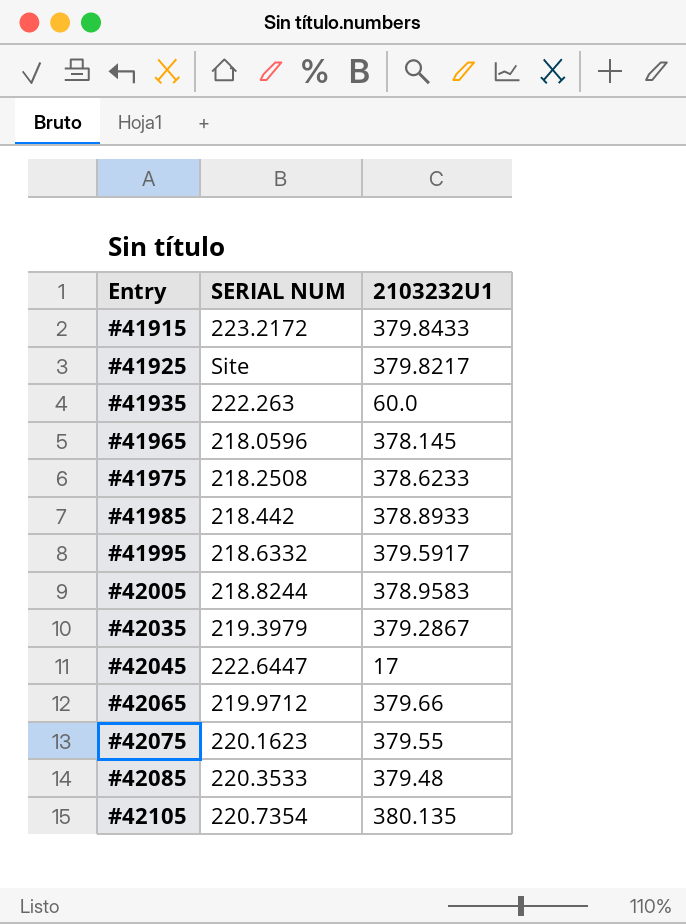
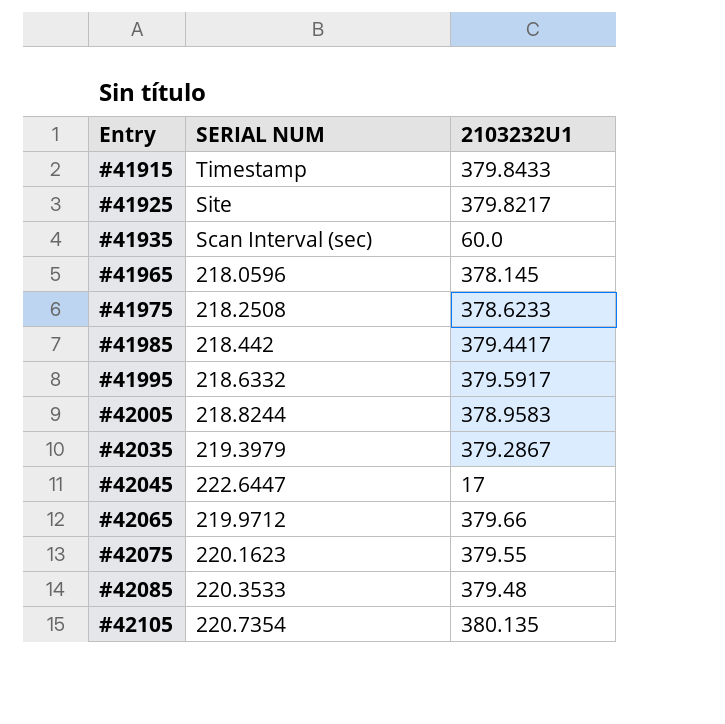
#41915 | SERIAL NUM: 223.2172 -> Timestamp
#41935 | SERIAL NUM: 222.263 -> Scan Interval (sec)
#41985 | 2103232U1: 378.8933 -> 379.4417

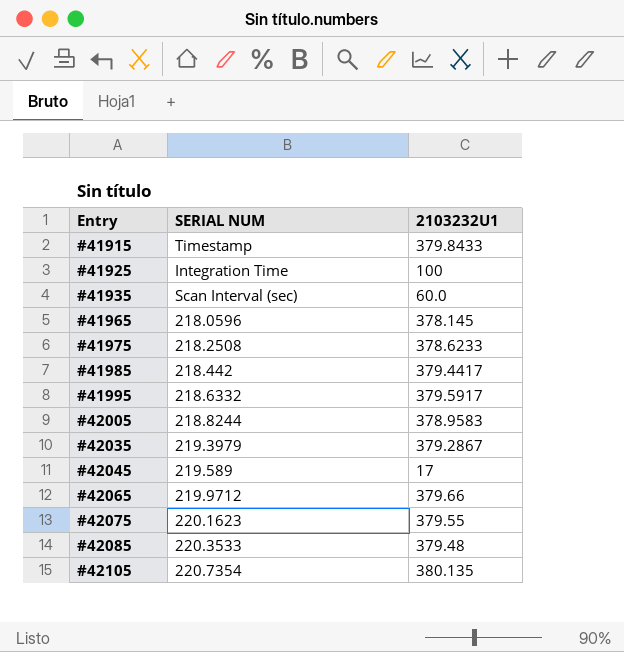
#41925 | SERIAL NUM: Site -> Integration Time
#41925 | 2103232U1: 379.8217 -> 100
#42045 | SERIAL NUM: 222.6447 -> 219.589

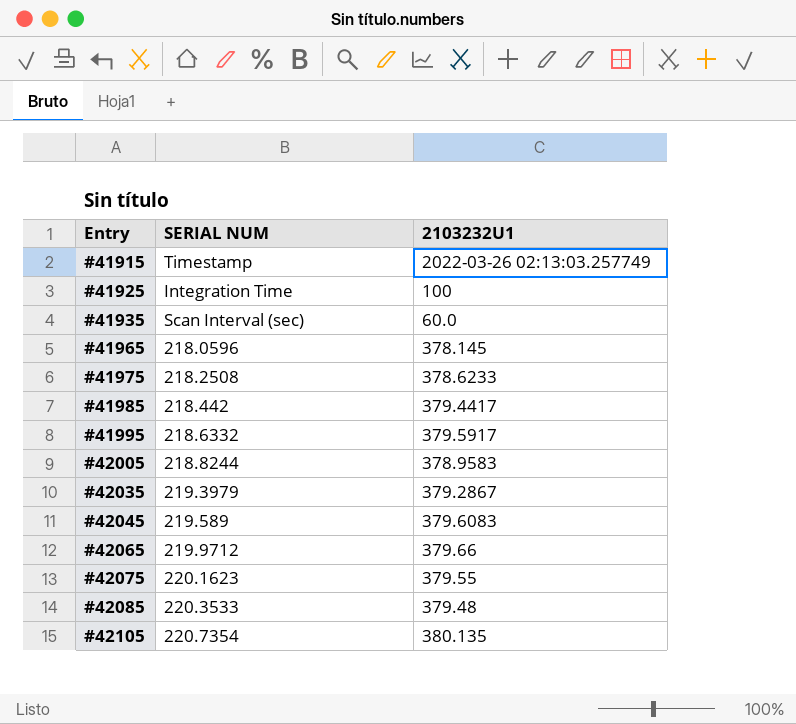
#41915 | 2103232U1: 379.8433 -> 2022-03-26 02:13:03.257749
#42045 | 2103232U1: 17 -> 379.6083

